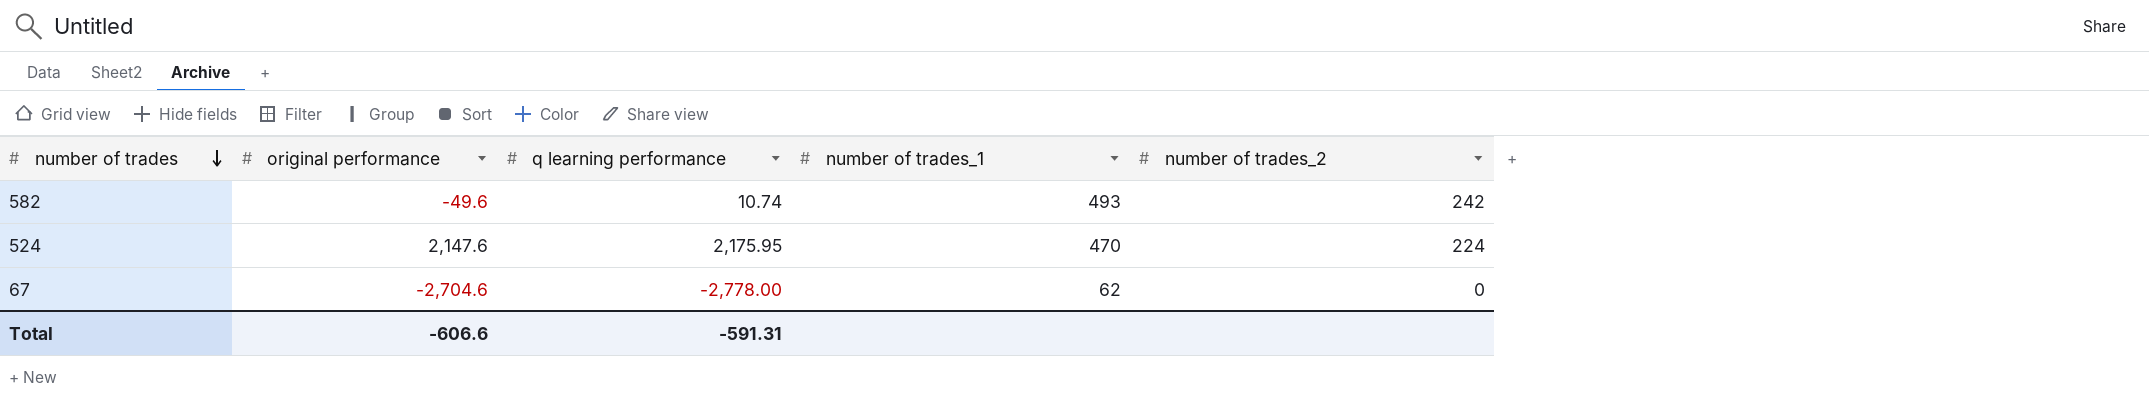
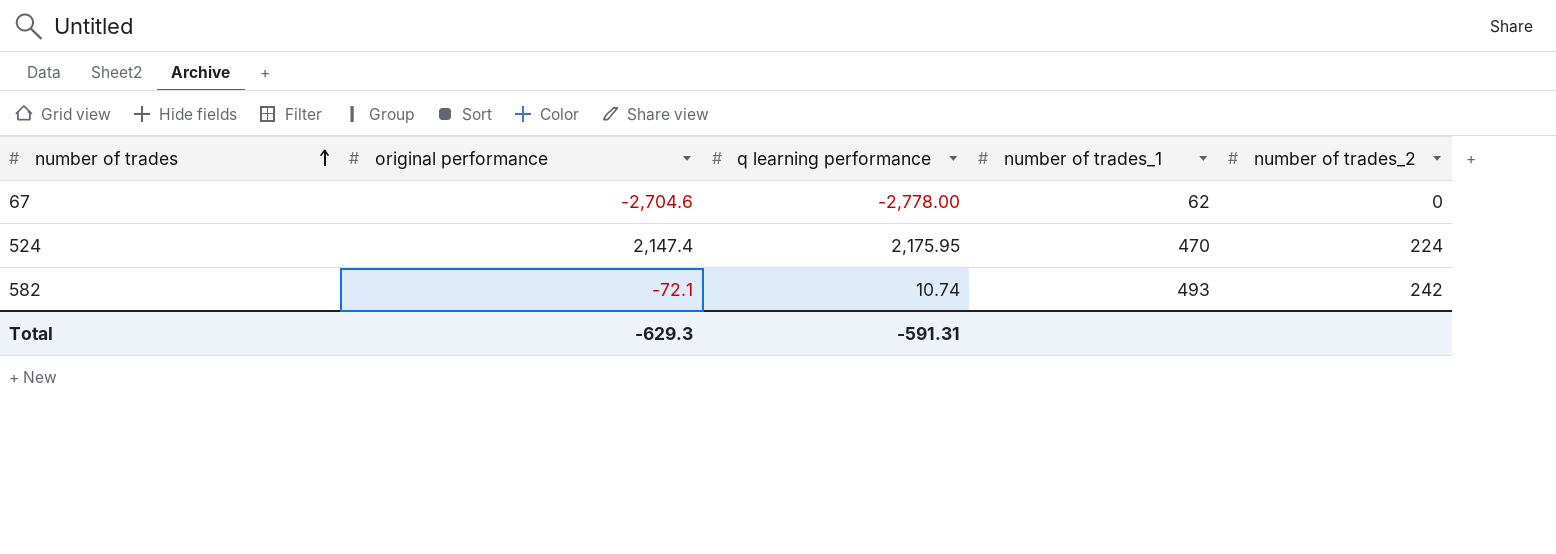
row order: number of trades descending -> number of trades ascending
524 | original performance: 2,147.6 -> 2,147.4
582 | original performance: -49.6 -> -72.1
Total | original performance: -606.6 -> -629.3

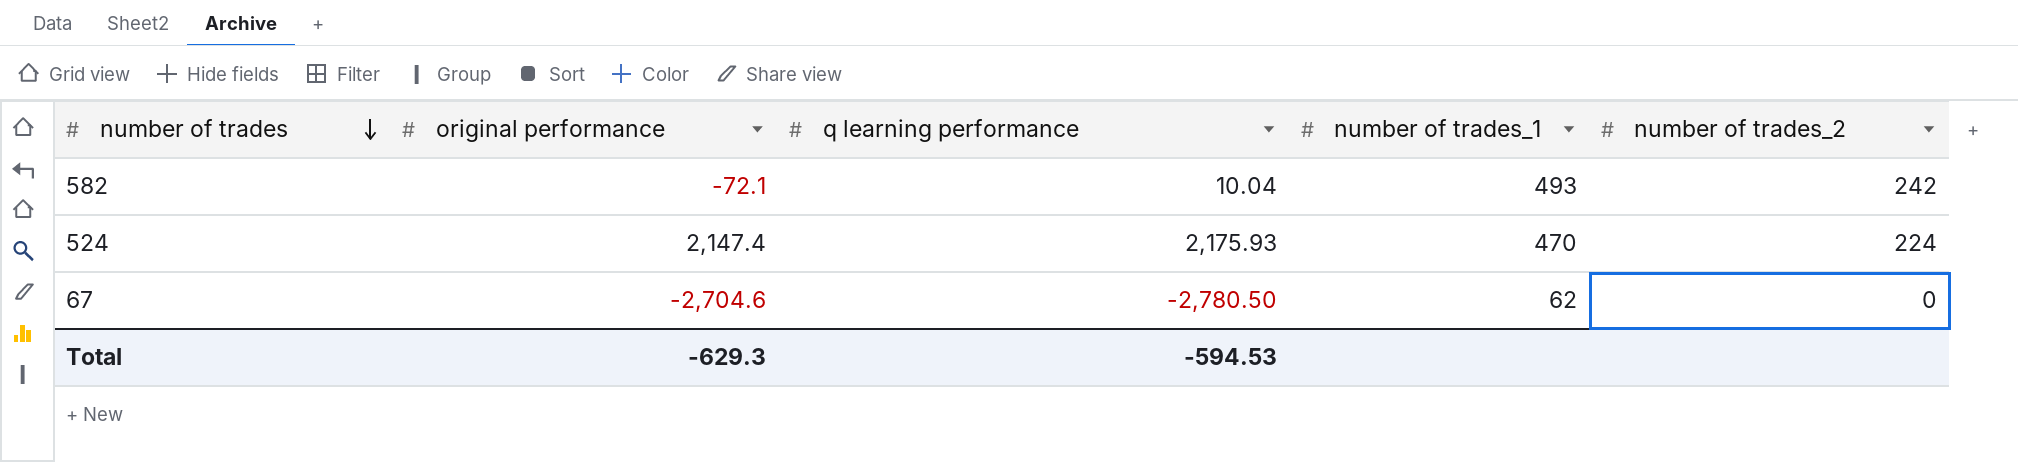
row order: number of trades ascending -> number of trades descending
582 | q learning performance: 10.74 -> 10.04
524 | q learning performance: 2,175.95 -> 2,175.93
67 | q learning performance: -2,778.00 -> -2,780.50
Total | q learning performance: -591.31 -> -594.53

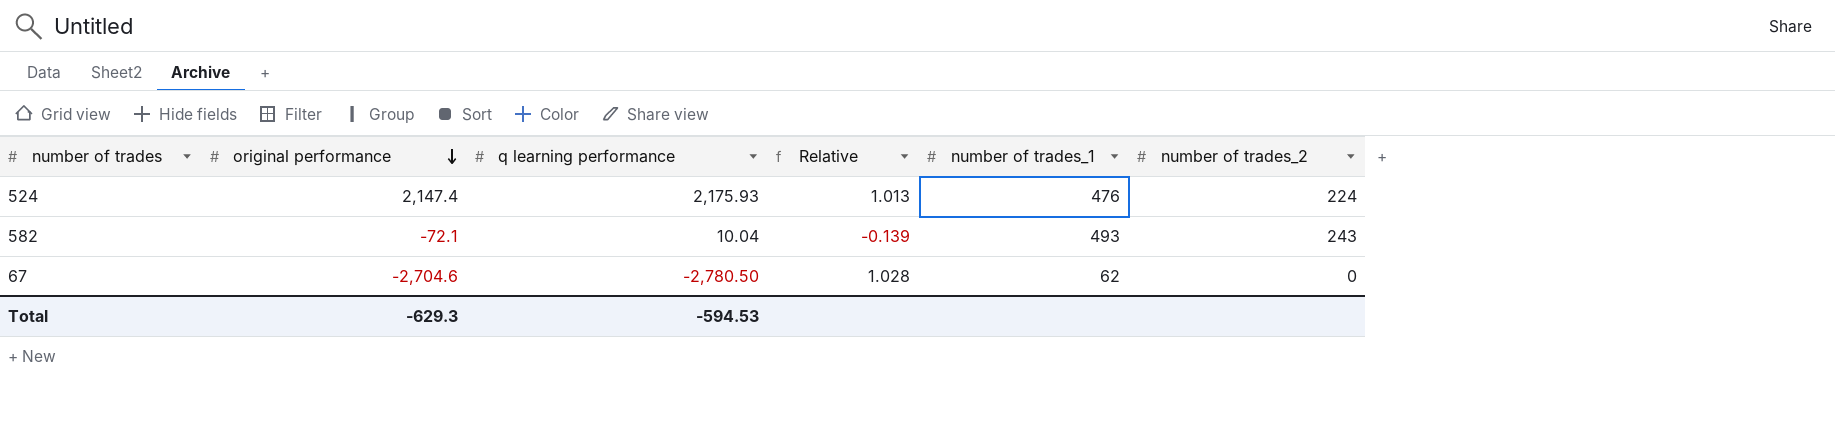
row order: number of trades descending -> original performance descending
column Relative | formula: none -> [q learning performance] / [original performance]
524 | number of trades_1: 470 -> 476
582 | number of trades_2: 242 -> 243

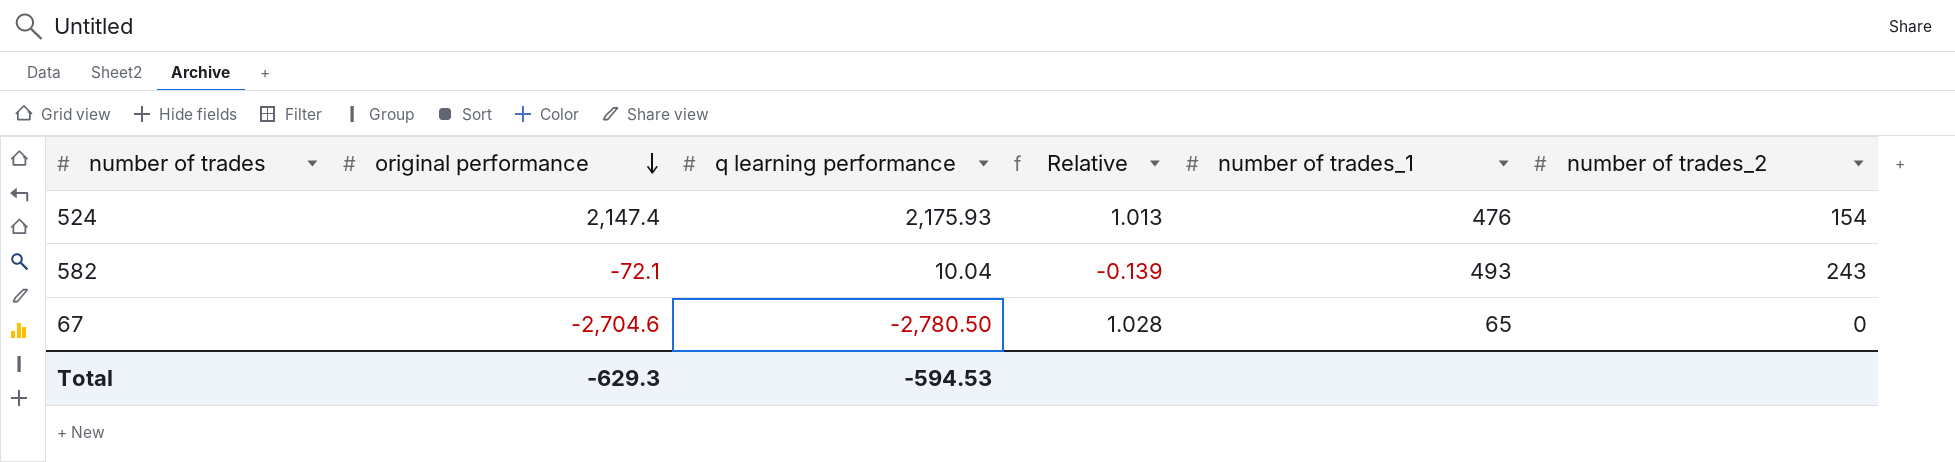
524 | number of trades_2: 224 -> 154
67 | number of trades_1: 62 -> 65

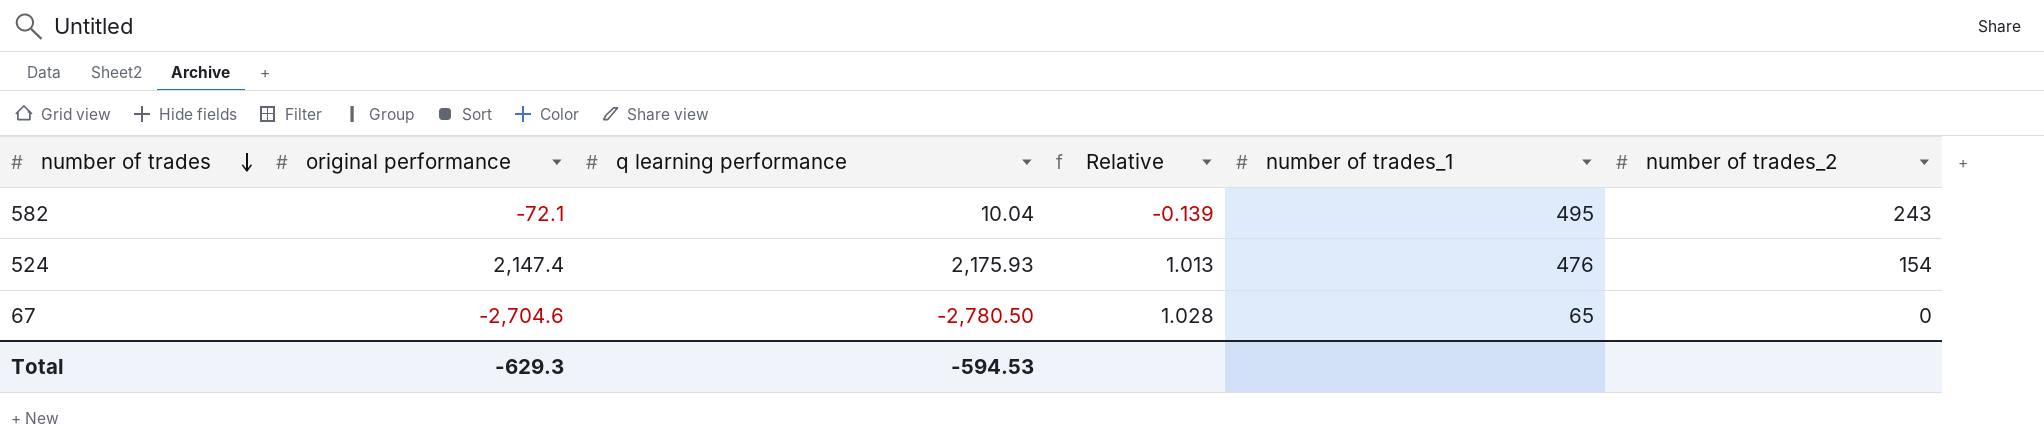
row order: original performance descending -> number of trades descending
582 | number of trades_1: 493 -> 495

